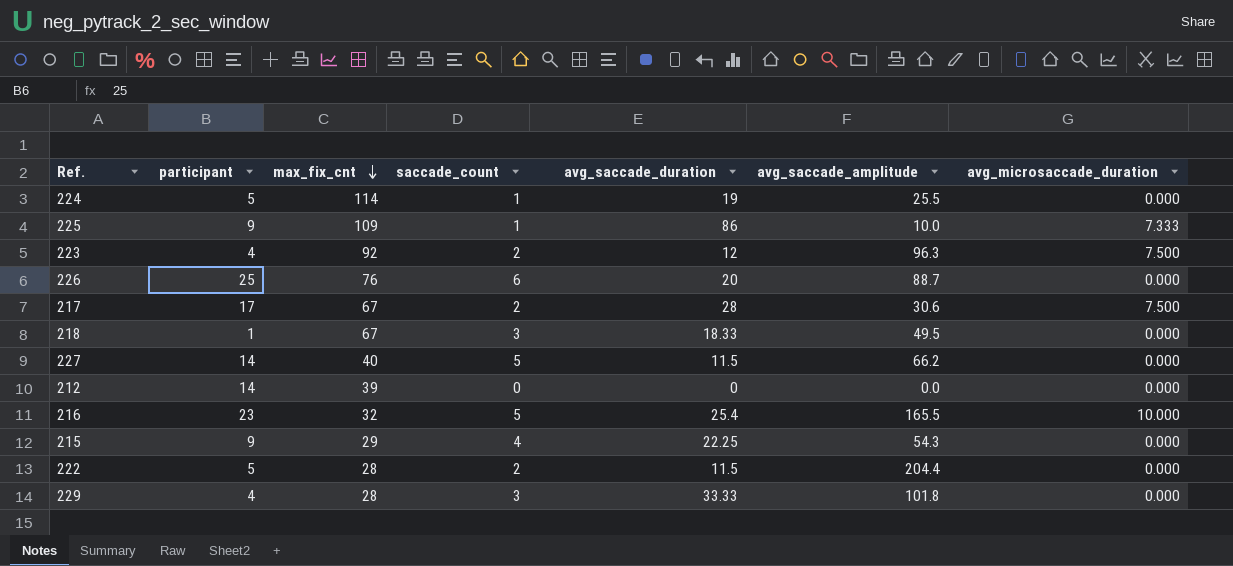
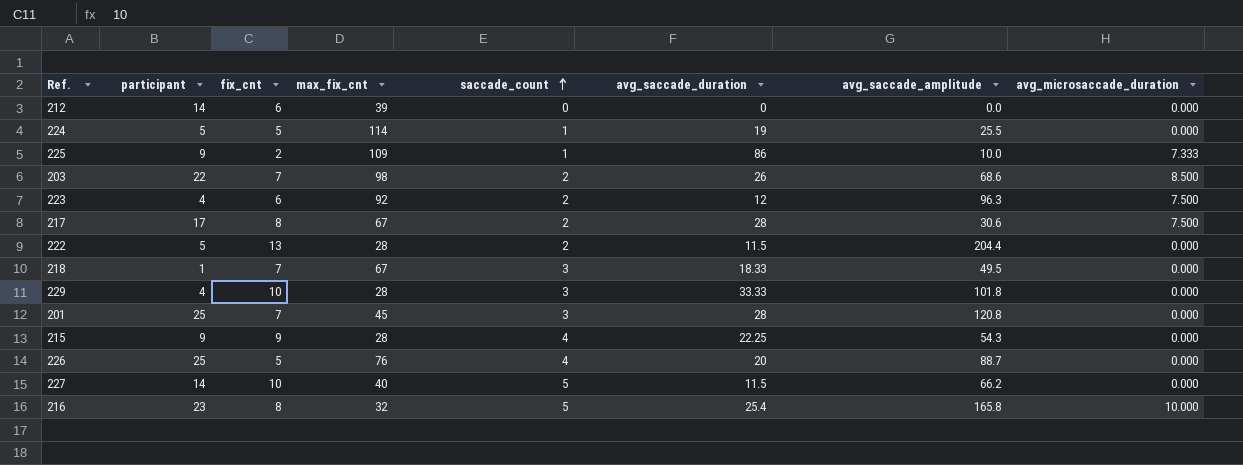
row order: max_fix_cnt descending -> saccade_count ascending
column fix_cnt | position: none -> 3
row 203: none -> 22 | 7 | 98 | 2 | 26 | 68.6 | 8.500
row 201: none -> 25 | 7 | 45 | 3 | 28 | 120.8 | 0.000
215 | max_fix_cnt: 29 -> 28
226 | saccade_count: 6 -> 4
216 | avg_saccade_amplitude: 165.5 -> 165.8

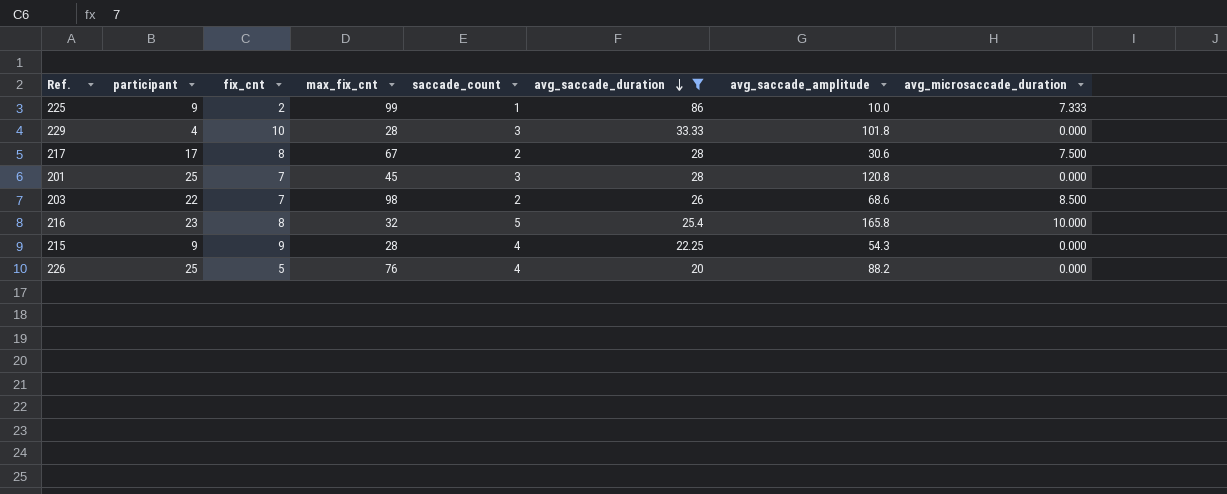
filter: none -> avg_saccade_duration >= 20
row order: saccade_count ascending -> avg_saccade_duration descending
225 | max_fix_cnt: 109 -> 99
226 | avg_saccade_amplitude: 88.7 -> 88.2

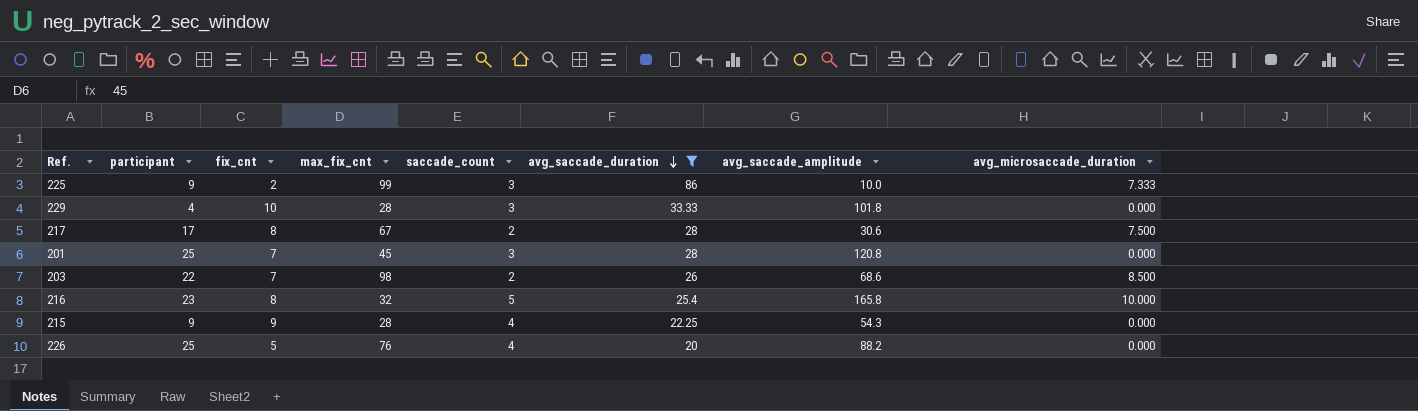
225 | saccade_count: 1 -> 3

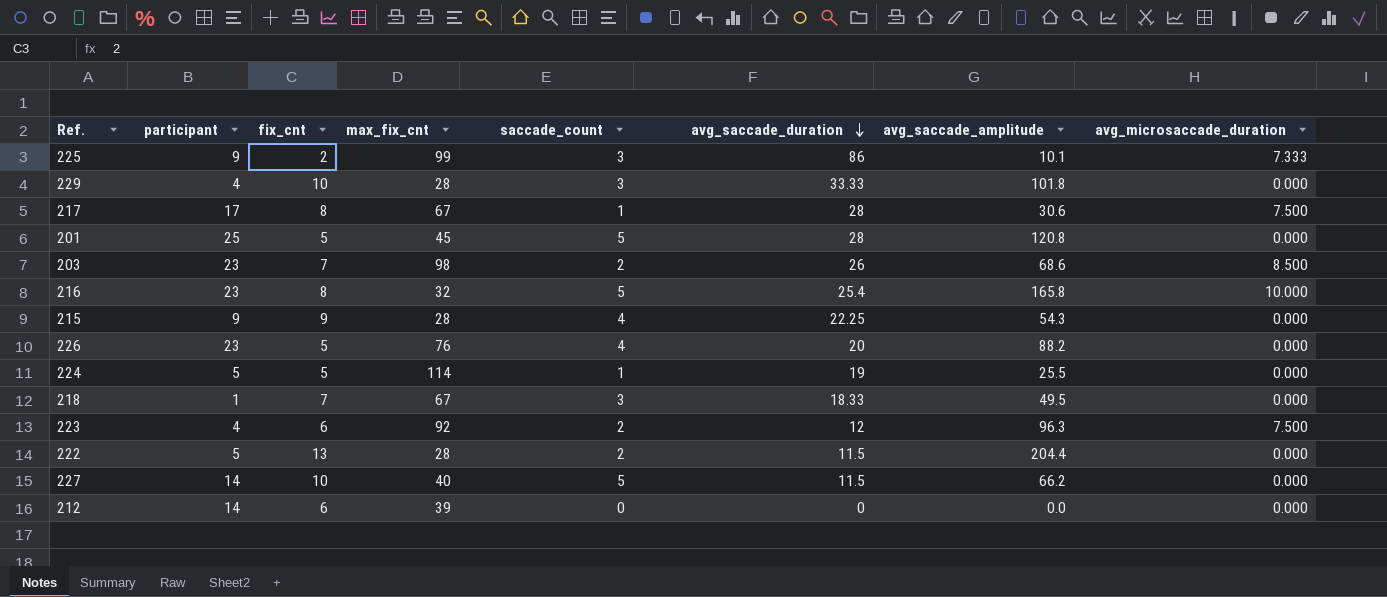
filter: avg_saccade_duration >= 20 -> none
225 | avg_saccade_amplitude: 10.0 -> 10.1
217 | saccade_count: 2 -> 1
201 | fix_cnt: 7 -> 5
201 | saccade_count: 3 -> 5
203 | participant: 22 -> 23
226 | participant: 25 -> 23

